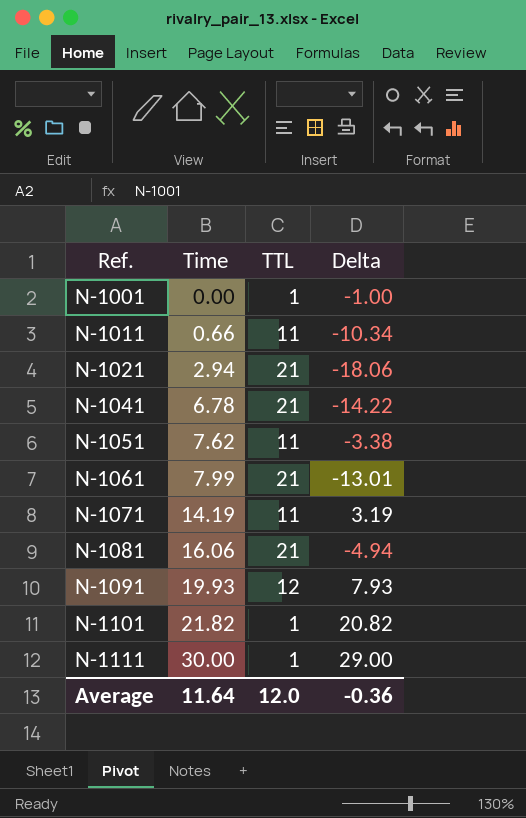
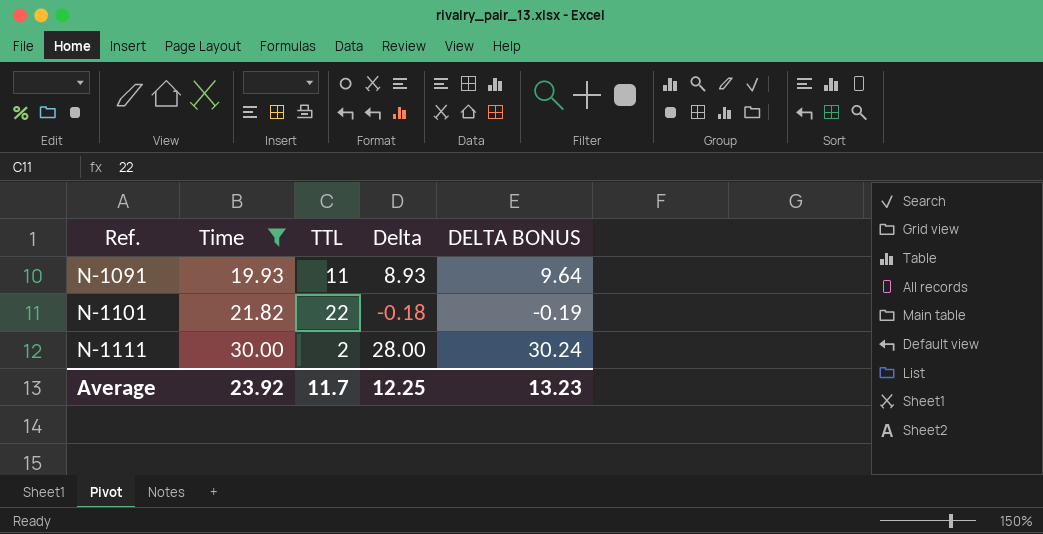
filter: none -> Time >= 19.93
column DELTA BONUS | formula: none -> [Delta] * 1.08
N-1091 | TTL: 12 -> 11
N-1091 | Delta: 7.93 -> 8.93
N-1101 | TTL: 1 -> 22
N-1101 | Delta: 20.82 -> -0.18
N-1111 | TTL: 1 -> 2
N-1111 | Delta: 29.00 -> 28.00
Average | Time: 11.64 -> 23.92
Average | TTL: 12.0 -> 11.7
Average | Delta: -0.36 -> 12.25

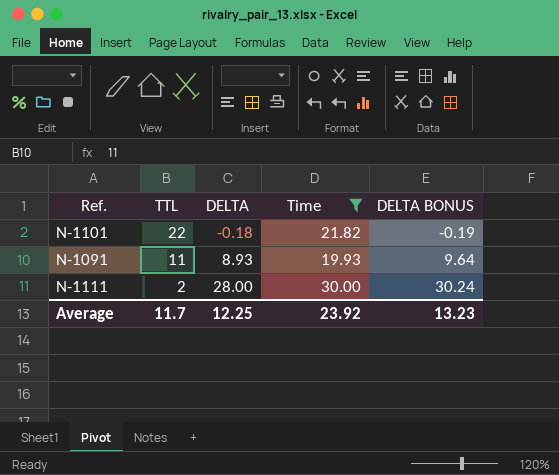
row order: Ref. ascending -> TTL descending
column name: Delta -> DELTA
column Time | position: 2 -> 4

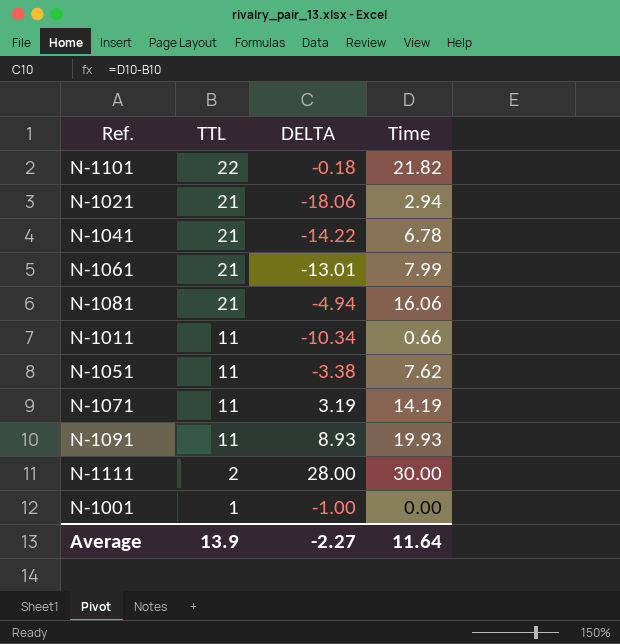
filter: Time >= 19.93 -> none
column DELTA BONUS | formula: [DELTA] * 1.08 -> none
Average | TTL: 11.7 -> 13.9
Average | DELTA: 12.25 -> -2.27
Average | Time: 23.92 -> 11.64

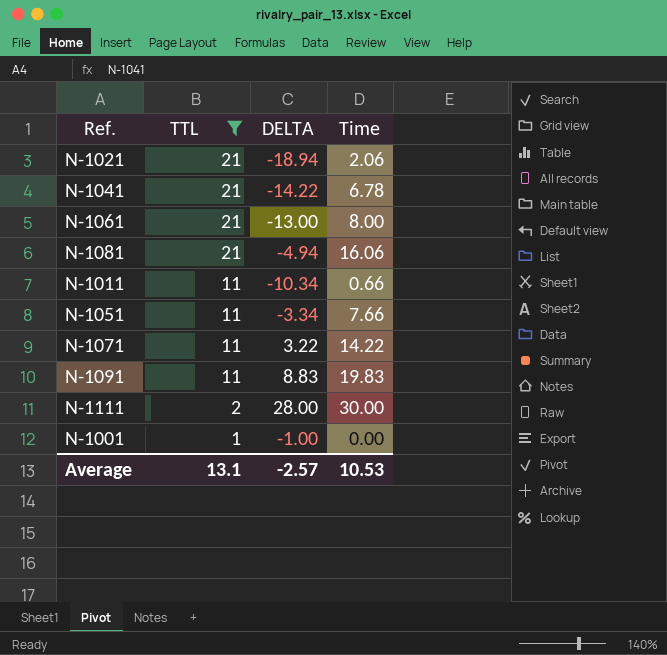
filter: none -> TTL != 22
N-1021 | DELTA: -18.06 -> -18.94
N-1021 | Time: 2.94 -> 2.06
N-1061 | DELTA: -13.01 -> -13.00
N-1061 | Time: 7.99 -> 8.00
N-1051 | DELTA: -3.38 -> -3.34
N-1051 | Time: 7.62 -> 7.66
N-1071 | DELTA: 3.19 -> 3.22
N-1071 | Time: 14.19 -> 14.22
N-1091 | DELTA: 8.93 -> 8.83
N-1091 | Time: 19.93 -> 19.83
Average | TTL: 13.9 -> 13.1
Average | DELTA: -2.27 -> -2.57
Average | Time: 11.64 -> 10.53

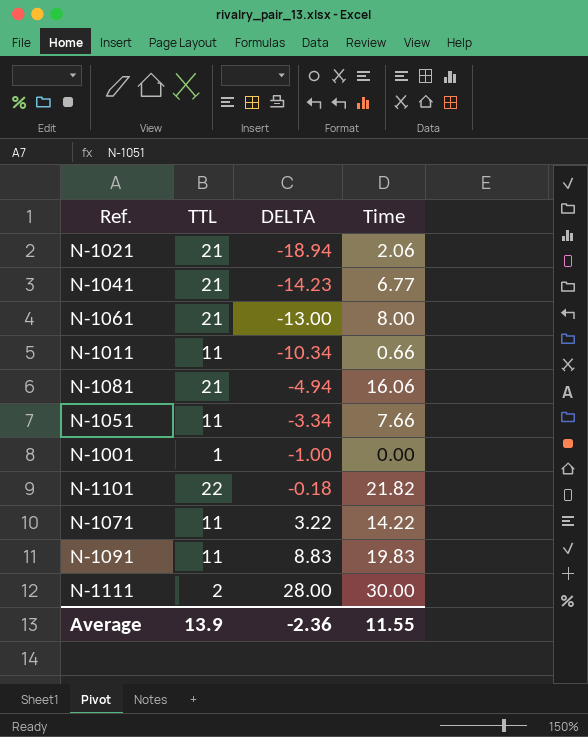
filter: TTL != 22 -> none
row order: TTL descending -> DELTA ascending
N-1041 | DELTA: -14.22 -> -14.23
N-1041 | Time: 6.78 -> 6.77
Average | TTL: 13.1 -> 13.9
Average | DELTA: -2.57 -> -2.36
Average | Time: 10.53 -> 11.55

